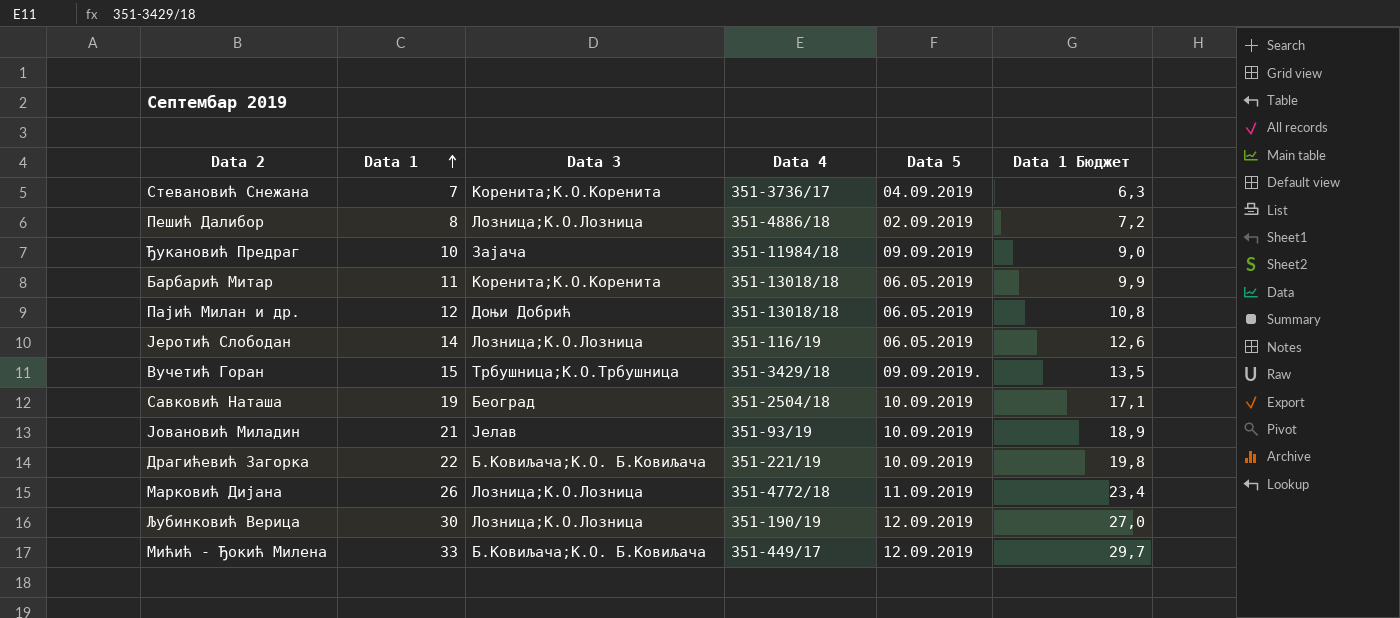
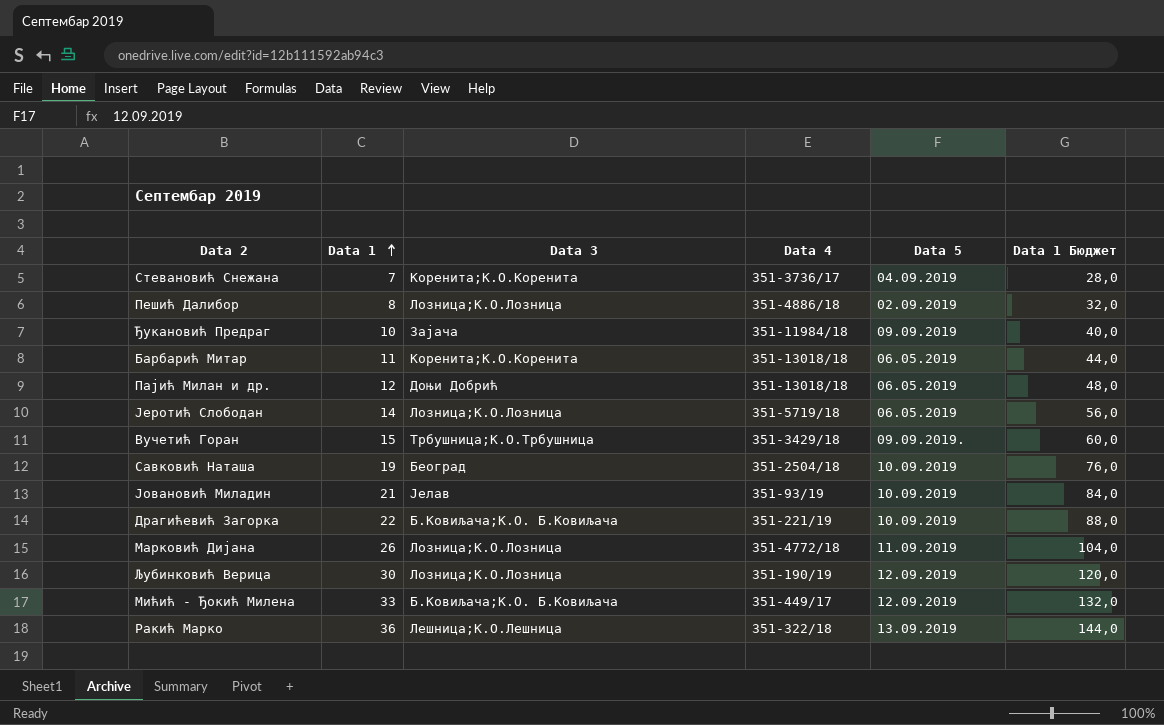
column Data 1 Бюджет | formula: [Data 1] * 0,9 -> [Data 1] * 4
Јеротић Слободан | Data 4: 351-116/19 -> 351-5719/18
row Ракић Марко: none -> 36 | Лешница;К.О.Лешница | 351-322/18 | 13.09.2019 | 144,0

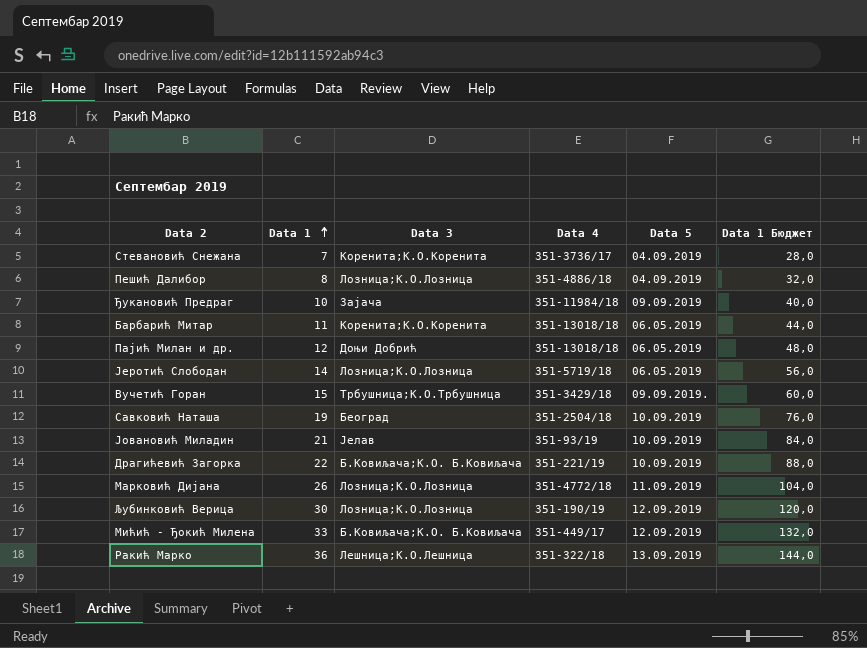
Пешић Далибор | Data 5: 02.09.2019 -> 04.09.2019

